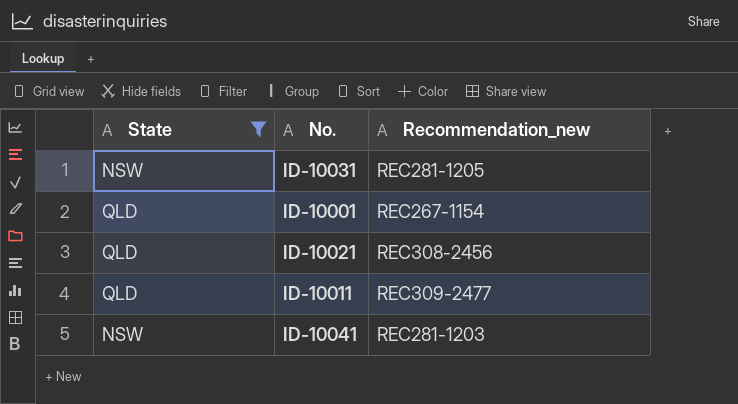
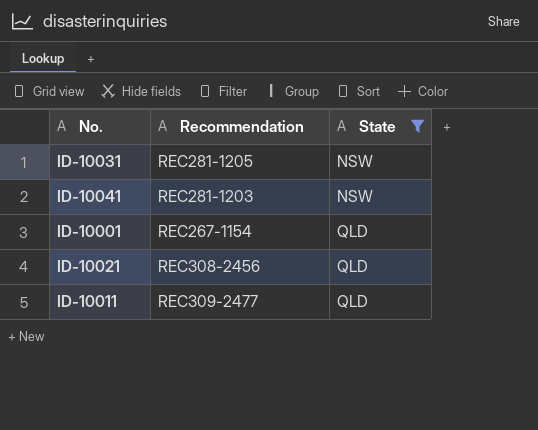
row order: none -> State ascending
column name: Recommendation_new -> Recommendation
column State | position: 1 -> 3

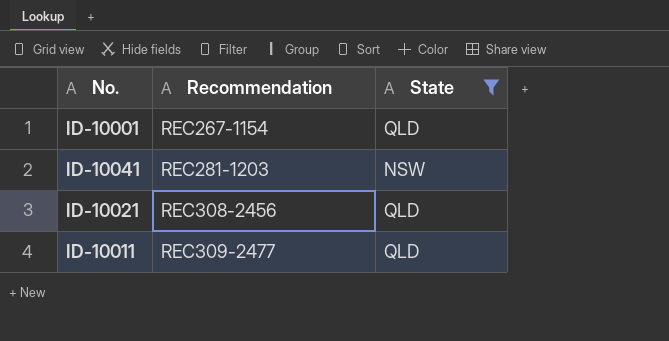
row order: State ascending -> Recommendation ascending
row ID-10031: REC281-1205 | NSW -> none

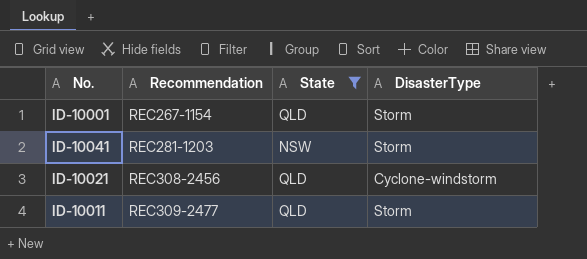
column DisasterType | position: none -> 4

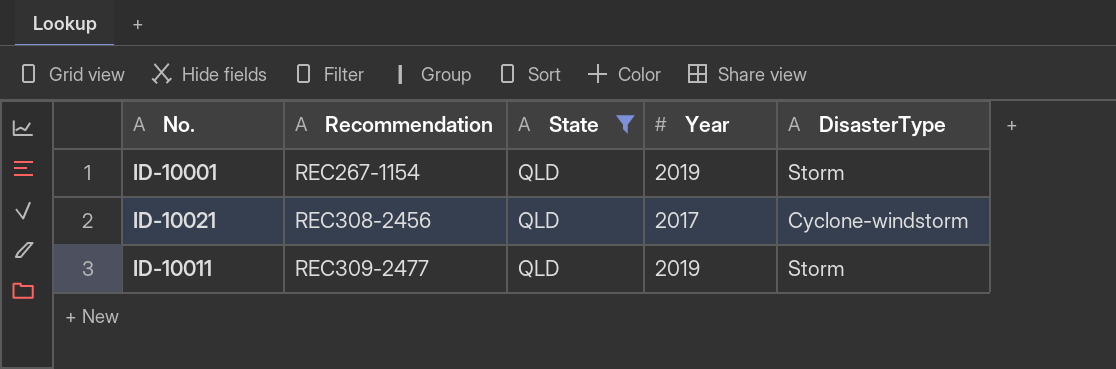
column Year | position: none -> 4
row ID-10041: REC281-1203 | NSW | Storm -> none

